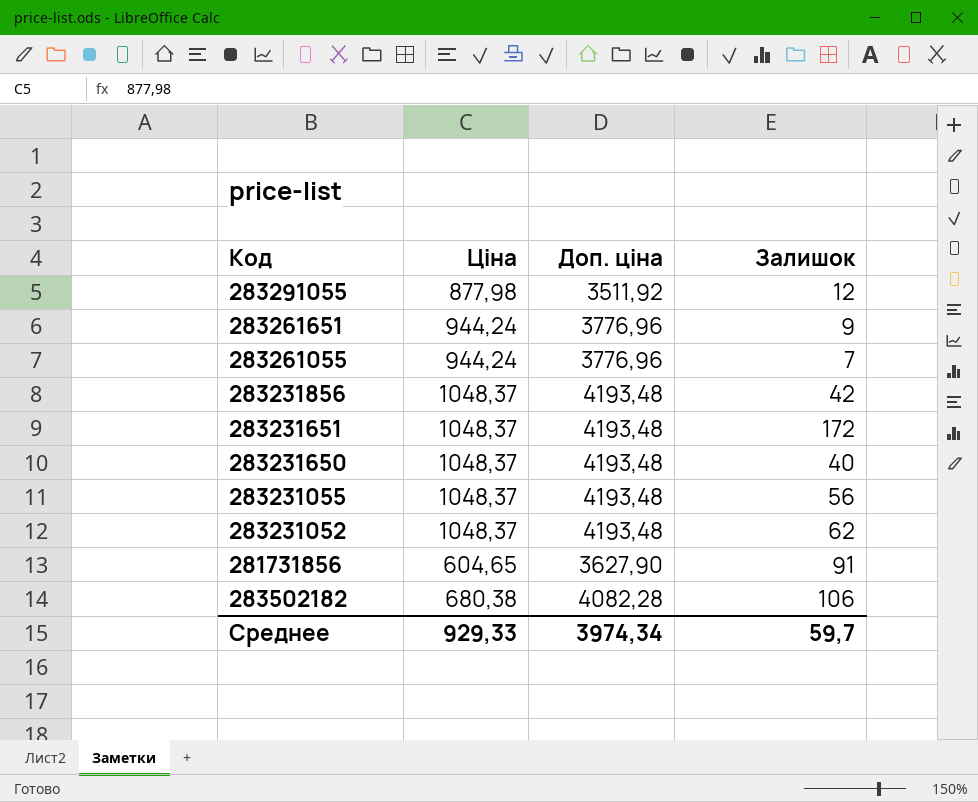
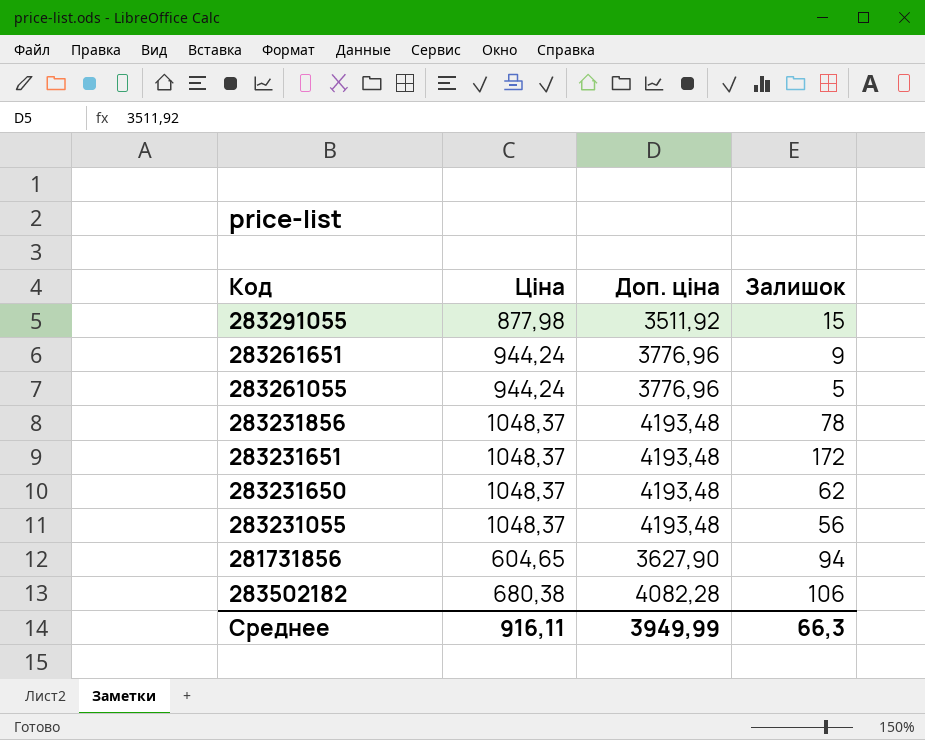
row 283231052: 1048,37 | 4193,48 | 62 -> none
283291055 | Залишок: 12 -> 15
283261055 | Залишок: 7 -> 5
283231856 | Залишок: 42 -> 78
283231650 | Залишок: 40 -> 62
281731856 | Залишок: 91 -> 94
Среднее | Ціна: 929,33 -> 916,11
Среднее | Доп. ціна: 3974,34 -> 3949,99
Среднее | Залишок: 59,7 -> 66,3

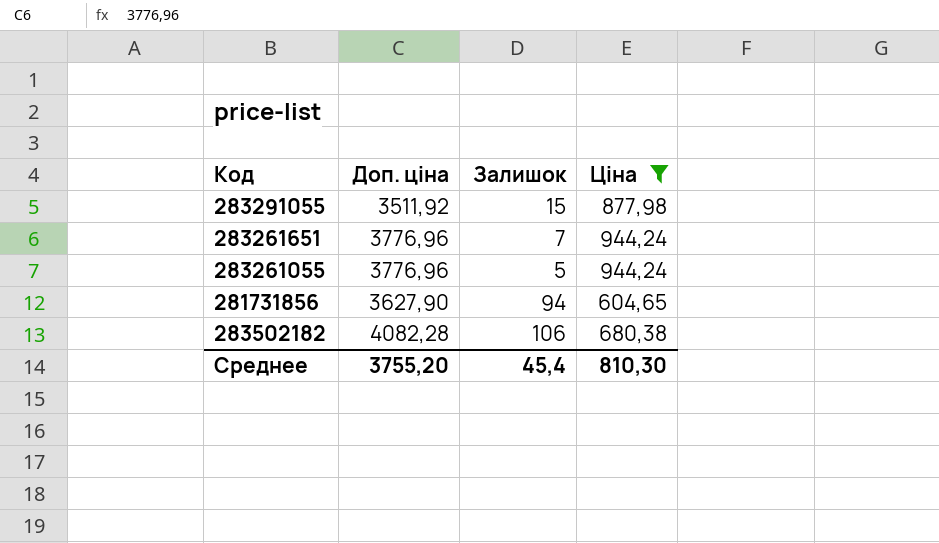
filter: none -> Ціна != 1048,37
column Ціна | position: 2 -> 4
283261651 | Залишок: 9 -> 7
Среднее | Доп. ціна: 3949,99 -> 3755,20
Среднее | Залишок: 66,3 -> 45,4
Среднее | Ціна: 916,11 -> 810,30

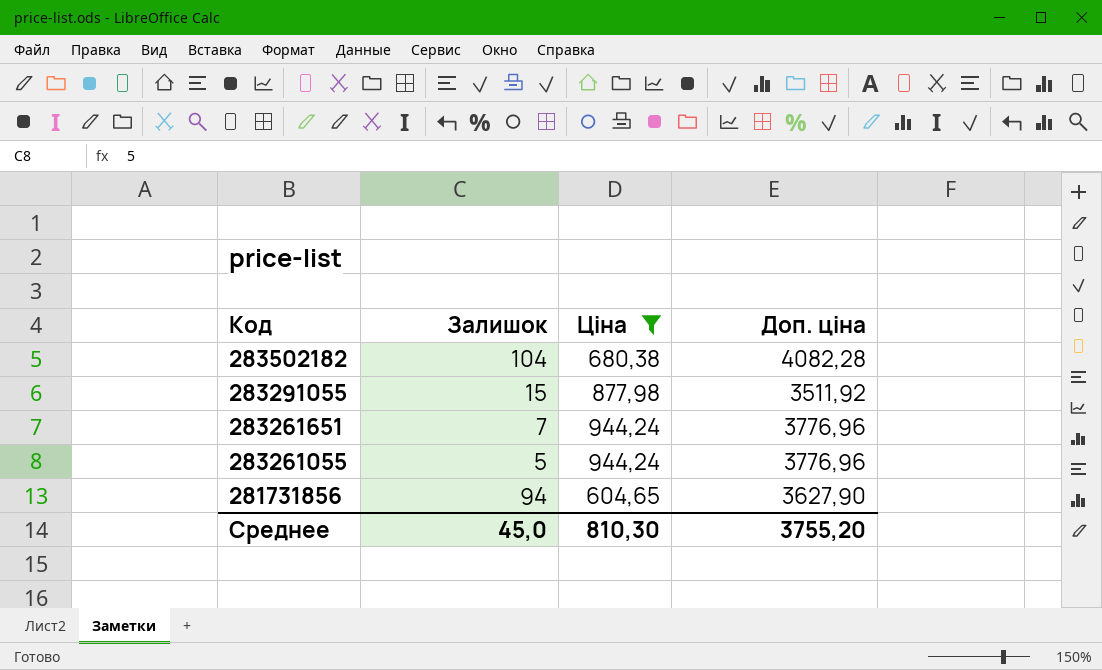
row order: none -> Код descending
column Доп. ціна | position: 2 -> 4
283502182 | Залишок: 106 -> 104
Среднее | Залишок: 45,4 -> 45,0

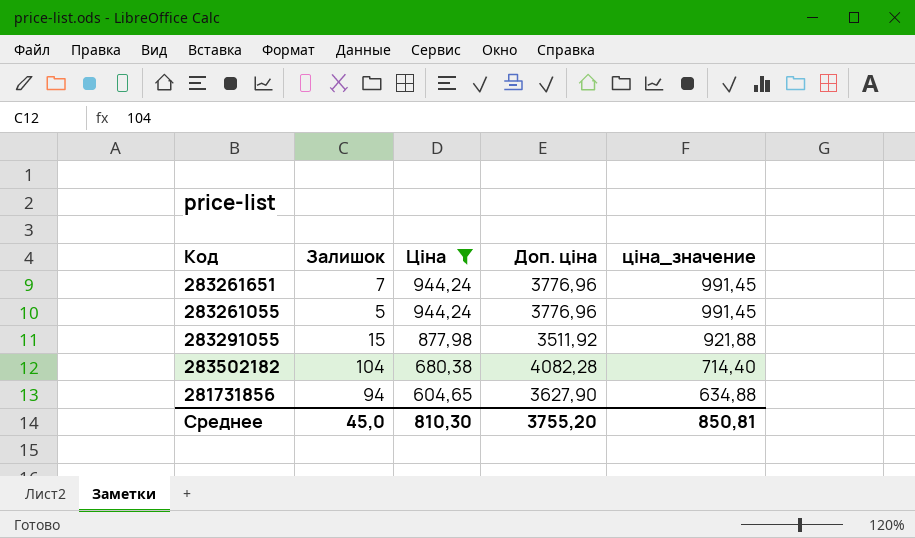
row order: Код descending -> Ціна descending
column ціна_значение | formula: none -> [Ціна] * 1,05

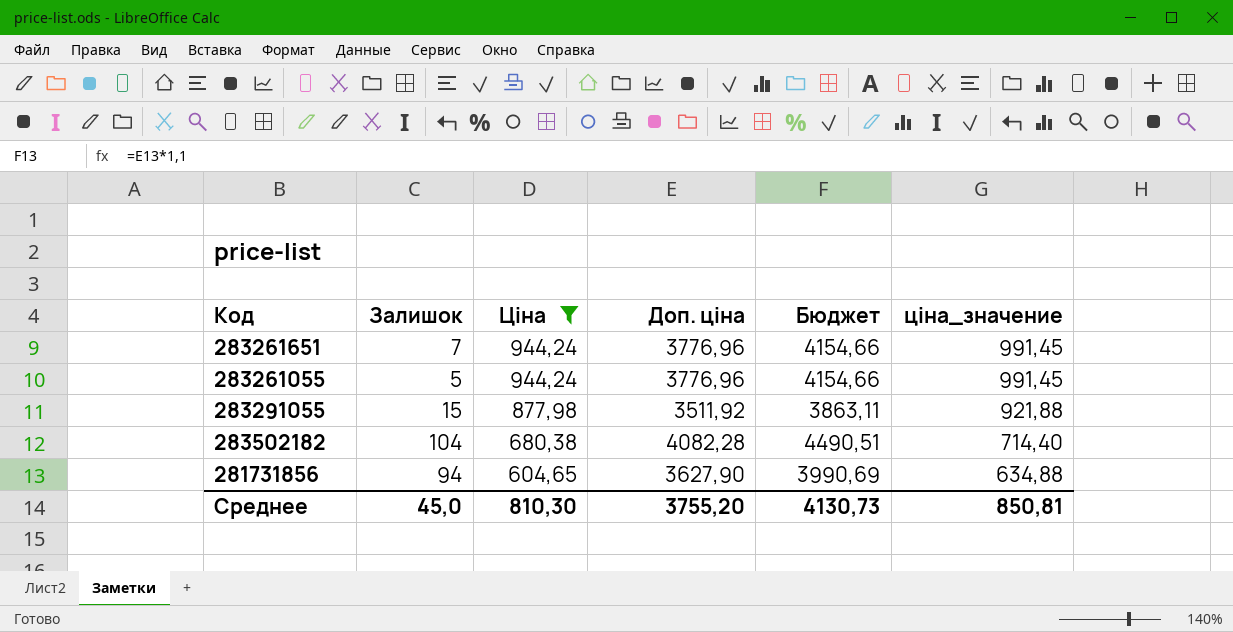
column Бюджет | formula: none -> [Доп. ціна] * 1,1

